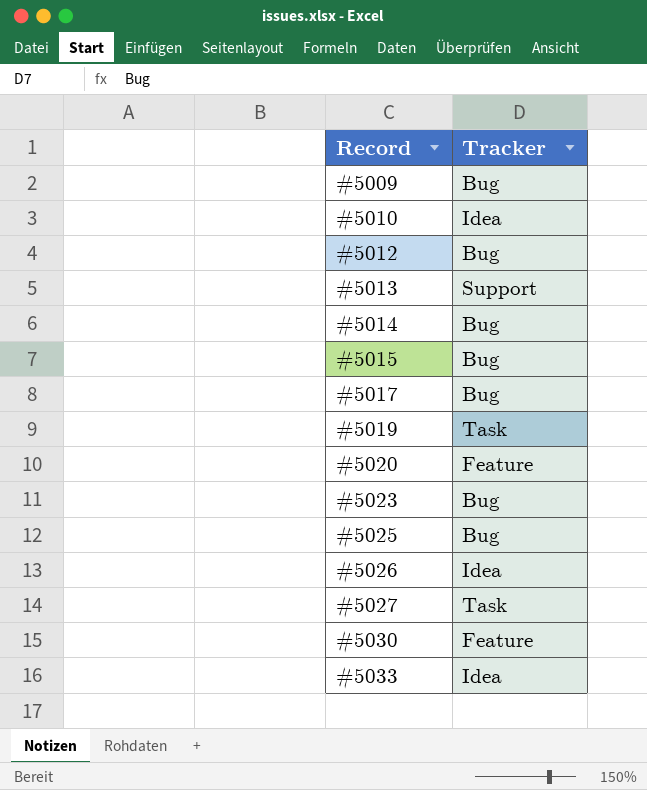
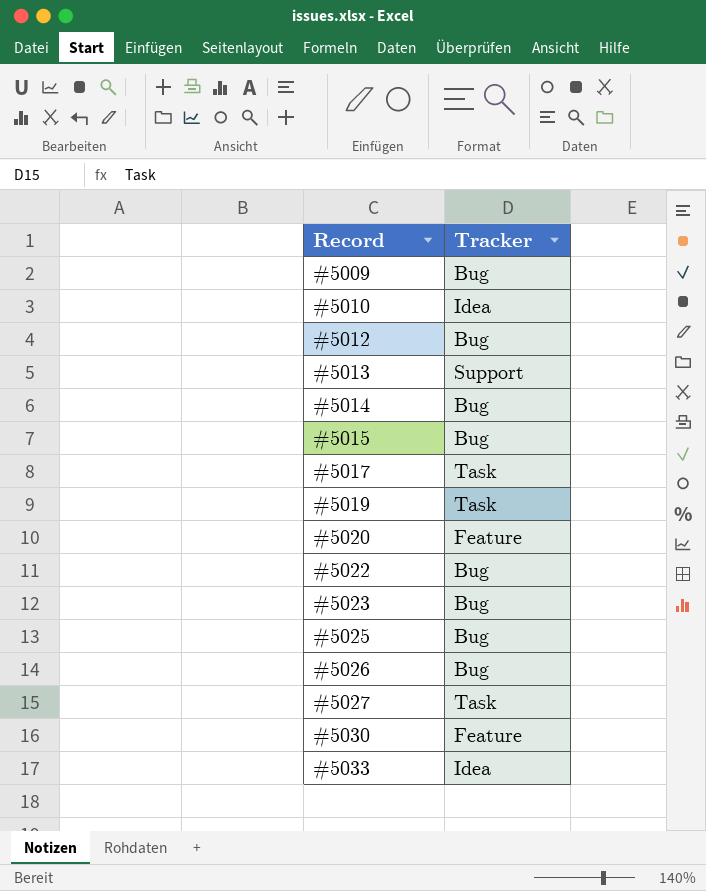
#5017 | Tracker: Bug -> Task
row #5022: none -> Bug
#5026 | Tracker: Idea -> Bug

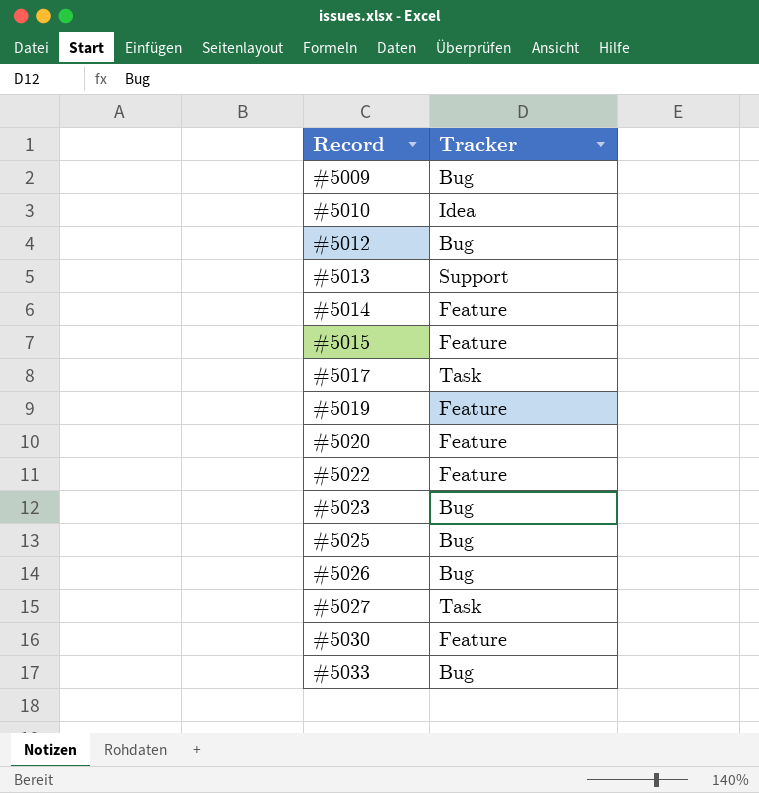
#5014 | Tracker: Bug -> Feature
#5015 | Tracker: Bug -> Feature
#5019 | Tracker: Task -> Feature
#5022 | Tracker: Bug -> Feature
#5033 | Tracker: Idea -> Bug

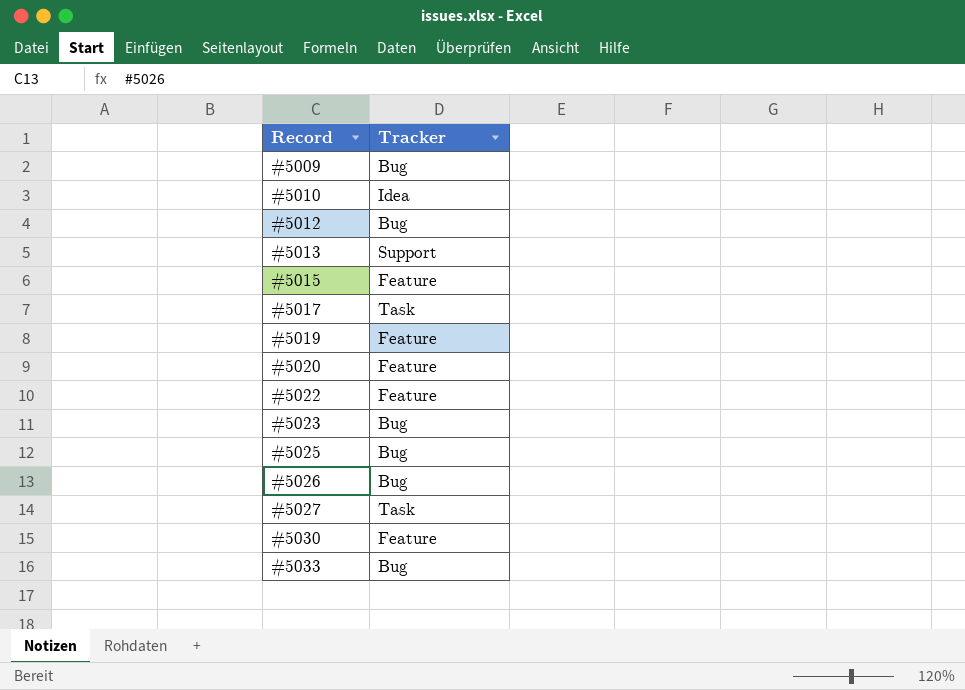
row #5014: Feature -> none

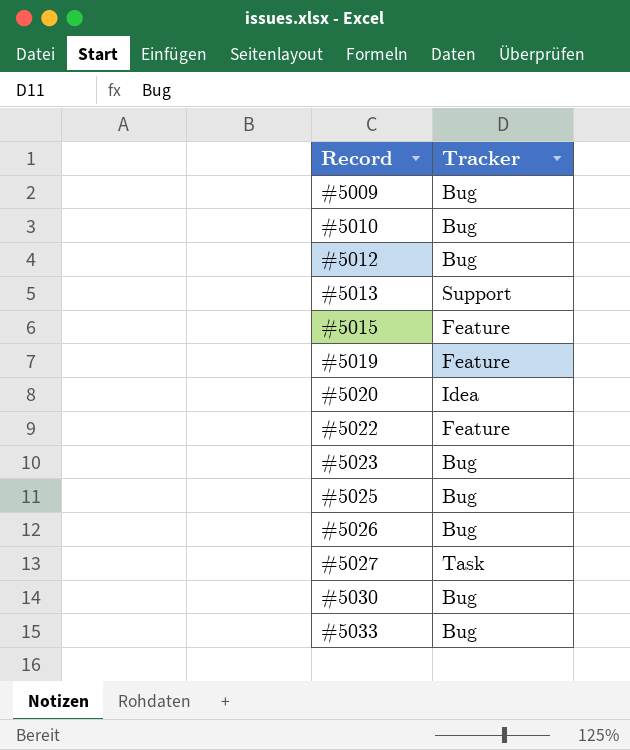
row #5017: Task -> none
#5010 | Tracker: Idea -> Bug
#5020 | Tracker: Feature -> Idea
#5030 | Tracker: Feature -> Bug

